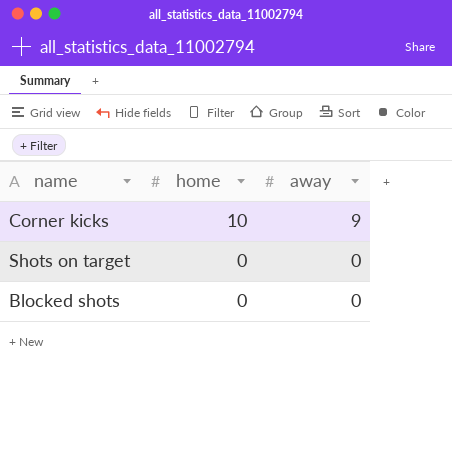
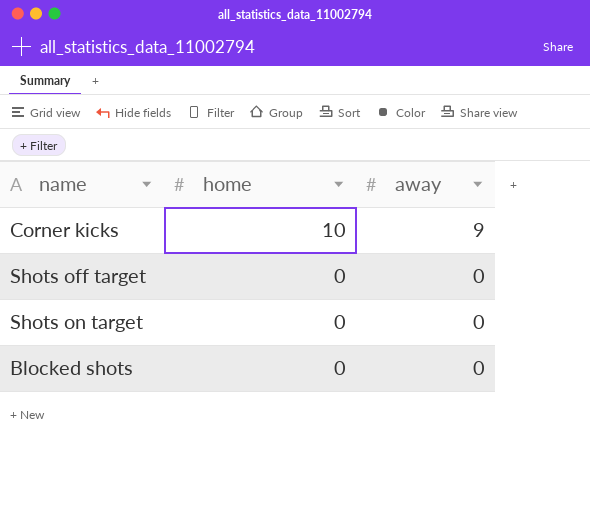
row Shots off target: none -> 0 | 0

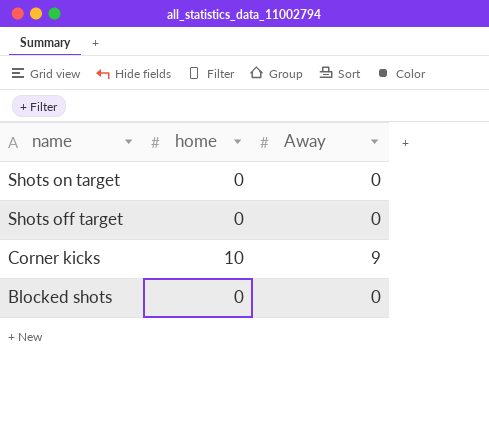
row order: home descending -> name descending
column name: away -> Away

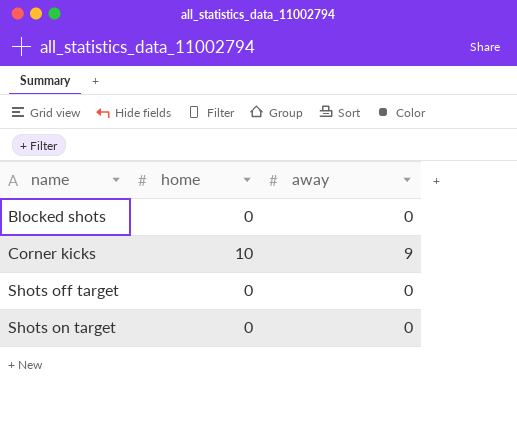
row order: name descending -> name ascending
column name: Away -> away

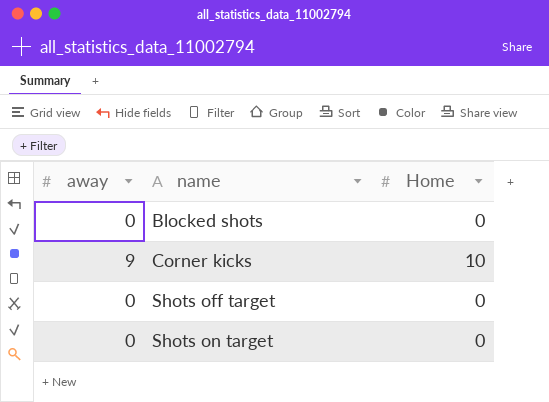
column away | position: 3 -> 1
column name: home -> Home

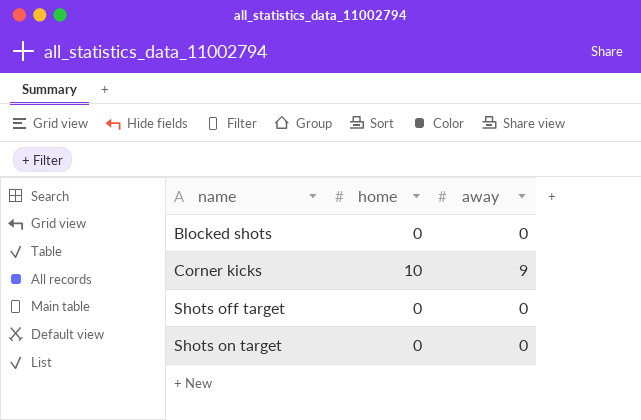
column name: Home -> home
column away | position: 1 -> 3

